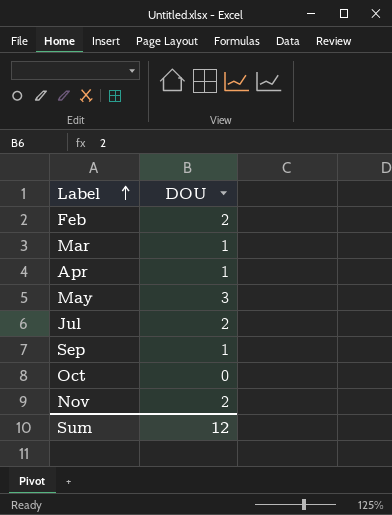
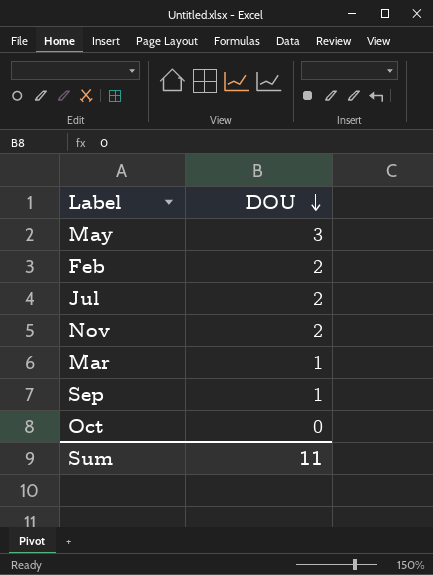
row order: Label ascending -> DOU descending
row Apr: 1 -> none
Sum | DOU: 12 -> 11

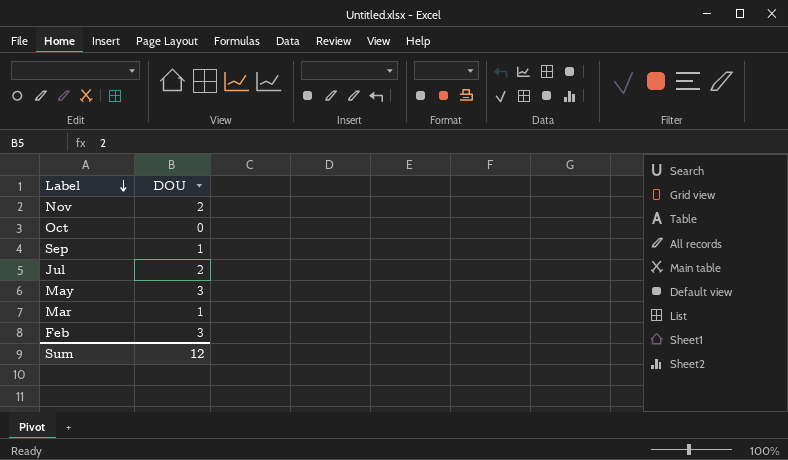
row order: DOU descending -> Label descending
Feb | DOU: 2 -> 3
Sum | DOU: 11 -> 12

